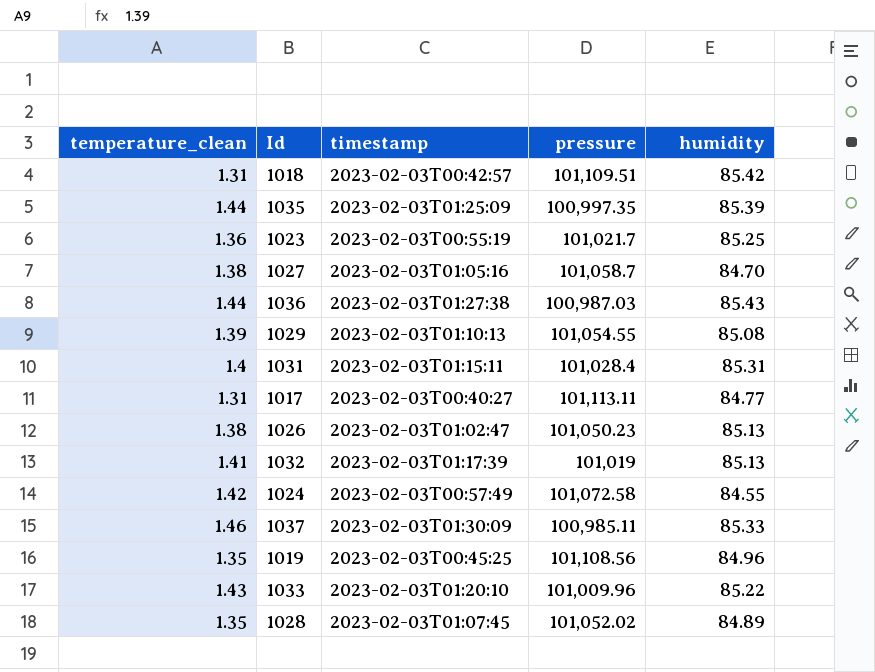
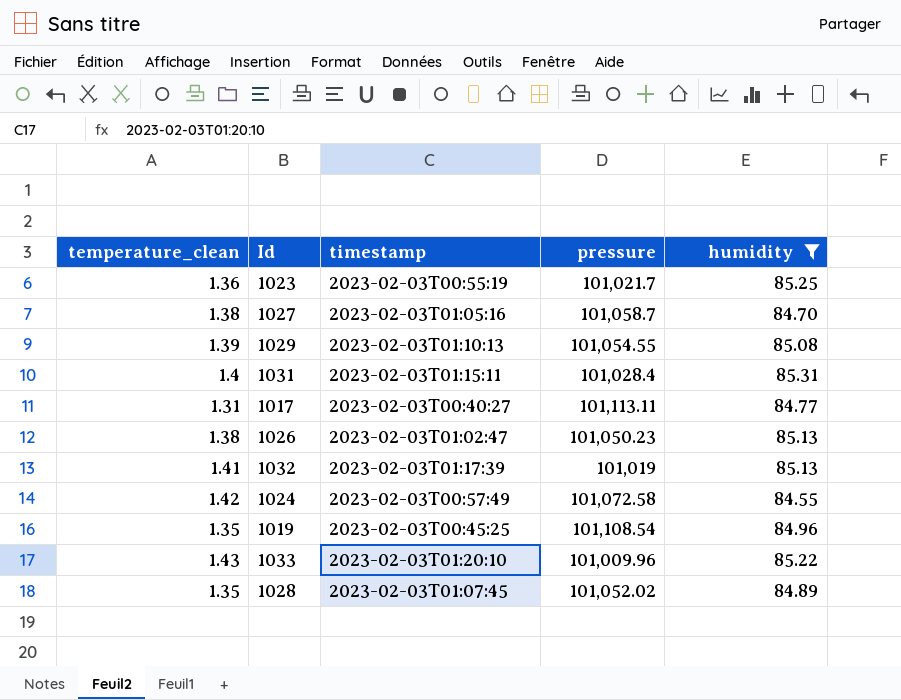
filter: none -> humidity <= 85.31
1019 | pressure: 101,108.56 -> 101,108.54

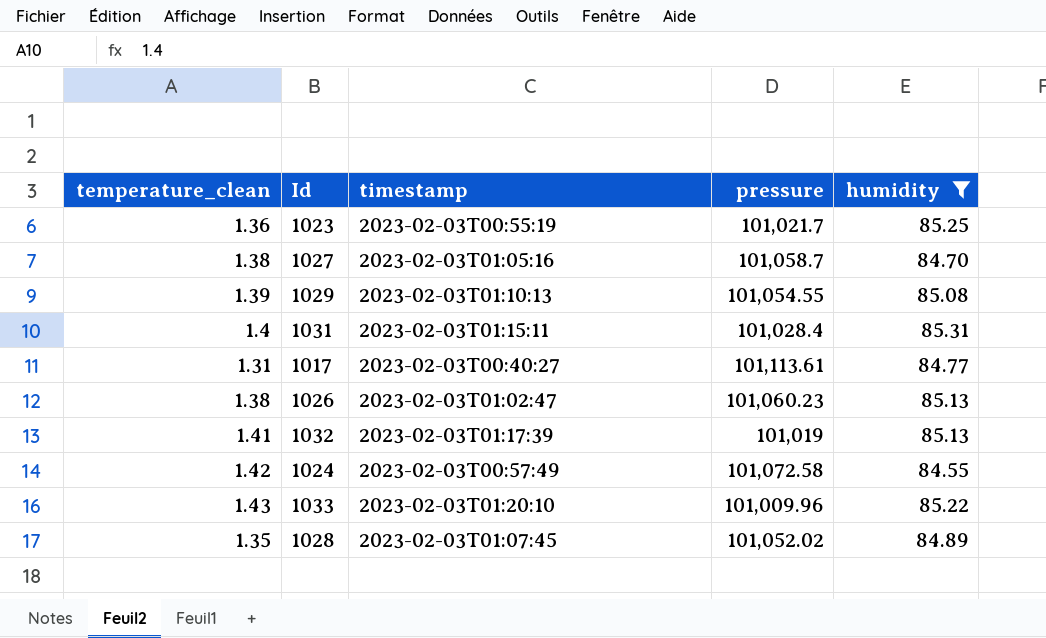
row 1019: 1.35 | 2023-02-03T00:45:25 | 101,108.54 | 84.96 -> none
1017 | pressure: 101,113.11 -> 101,113.61
1026 | pressure: 101,050.23 -> 101,060.23

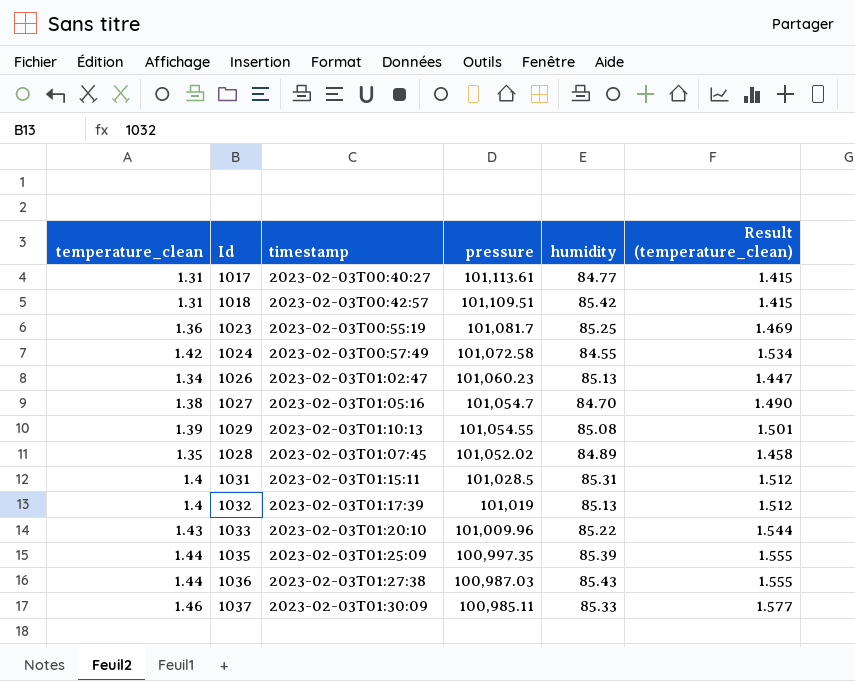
filter: humidity <= 85.31 -> none
row order: none -> pressure descending
column Result (temperature_clean) | formula: none -> [temperature_clean] * 1.08
1023 | pressure: 101,021.7 -> 101,081.7
1026 | temperature_clean: 1.38 -> 1.34
1027 | pressure: 101,058.7 -> 101,054.7
1031 | pressure: 101,028.4 -> 101,028.5
1032 | temperature_clean: 1.41 -> 1.4

